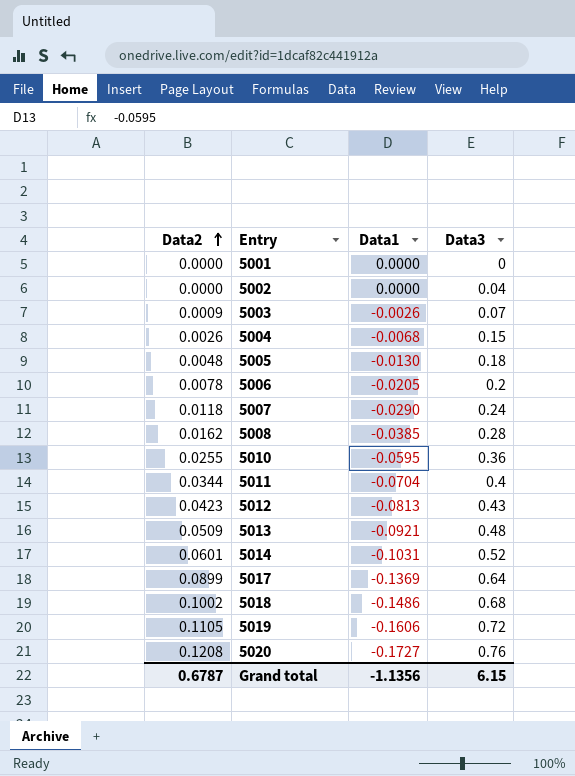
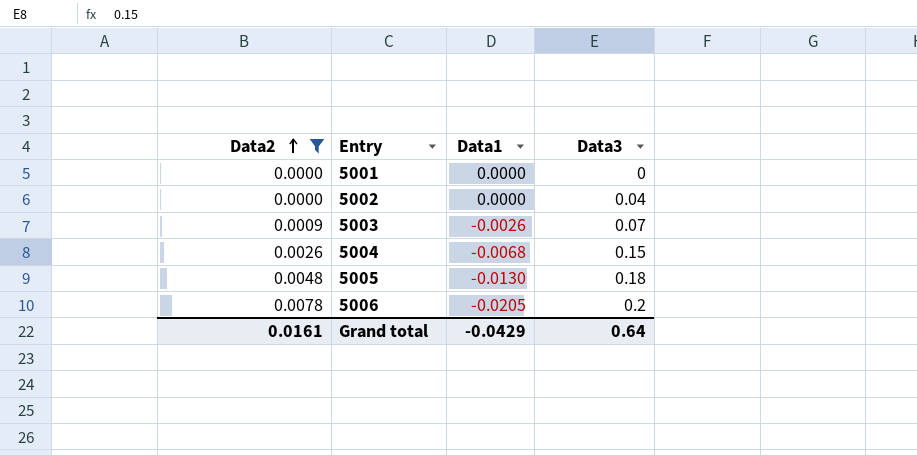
filter: none -> Data2 <= 0.0078
Grand total | Data2: 0.6787 -> 0.0161
Grand total | Data1: -1.1356 -> -0.0429
Grand total | Data3: 6.15 -> 0.64

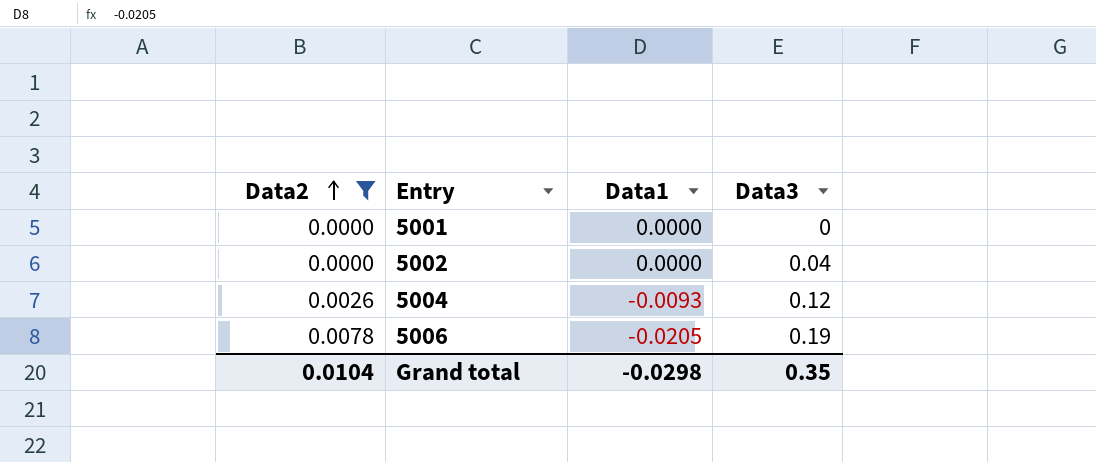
row 5003: 0.0009 | -0.0026 | 0.07 -> none
row 5005: 0.0048 | -0.0130 | 0.18 -> none
5004 | Data1: -0.0068 -> -0.0093
5004 | Data3: 0.15 -> 0.12
5006 | Data3: 0.2 -> 0.19
Grand total | Data2: 0.0161 -> 0.0104
Grand total | Data1: -0.0429 -> -0.0298
Grand total | Data3: 0.64 -> 0.35

